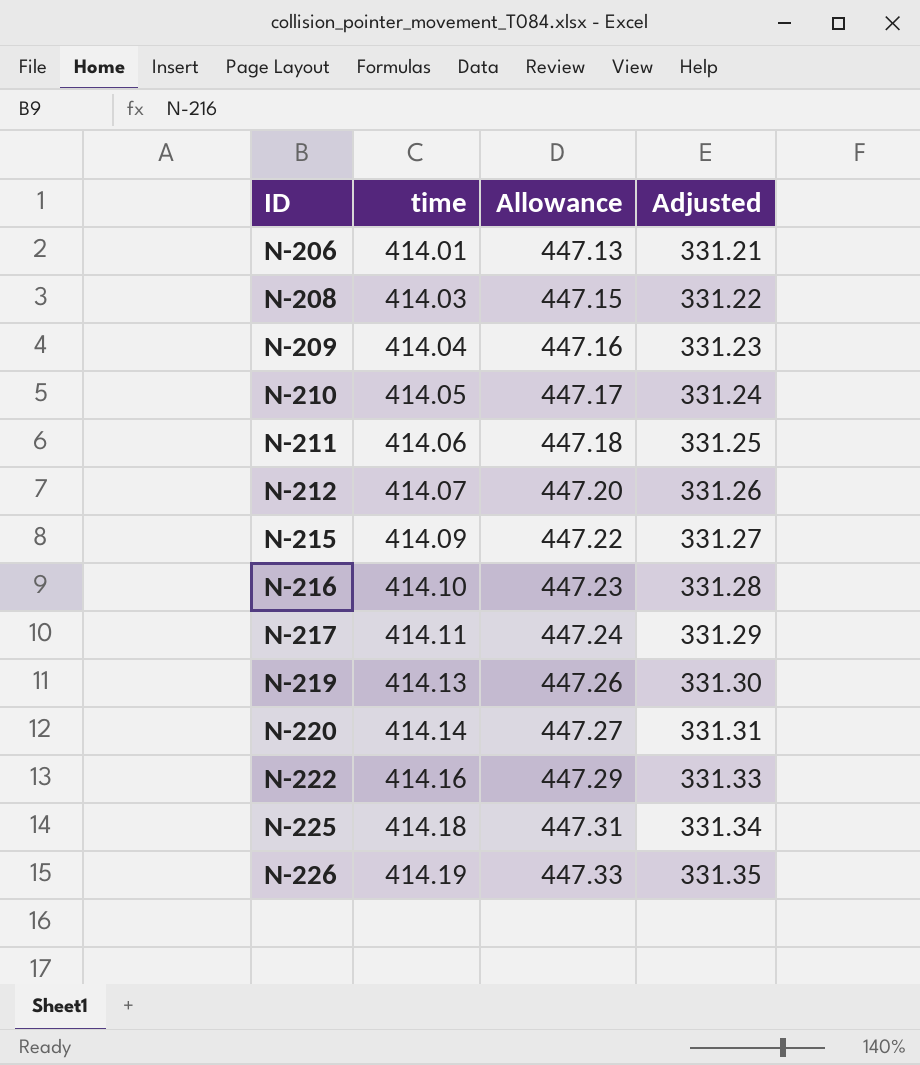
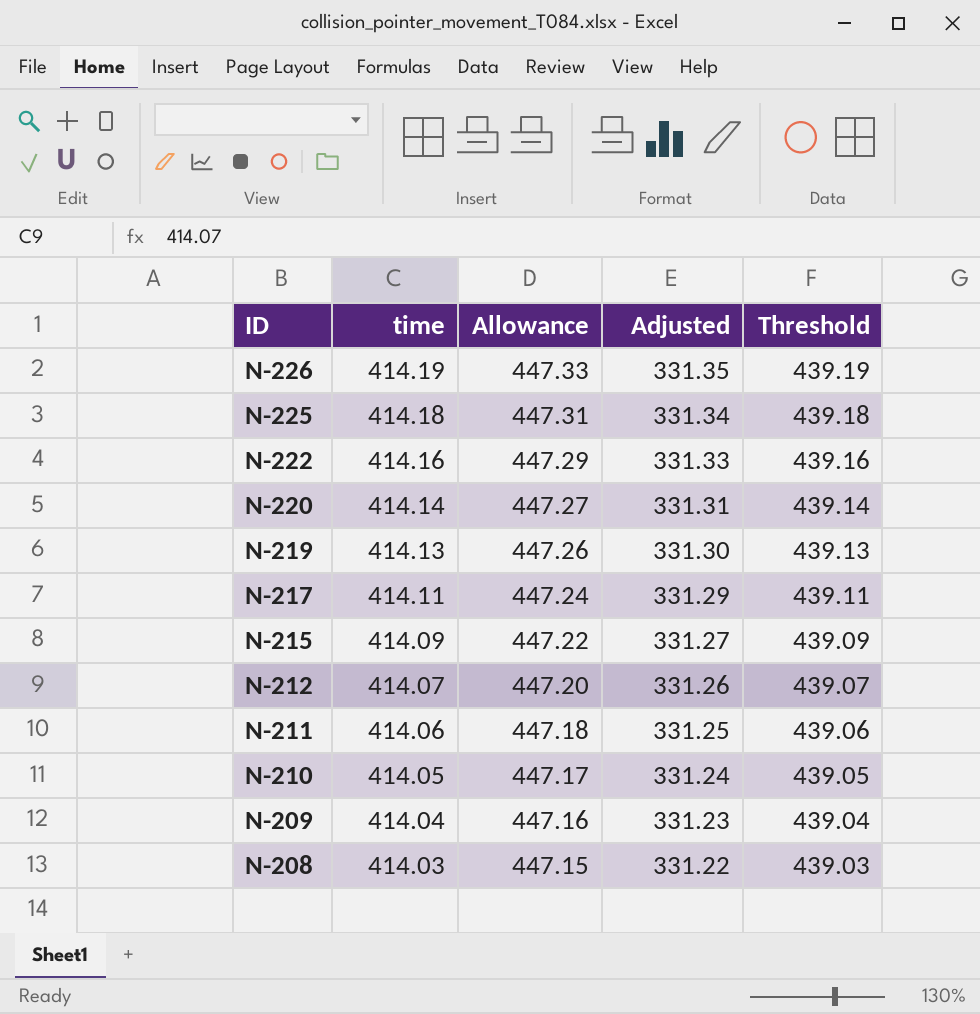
row order: ID ascending -> ID descending
column Threshold | formula: none -> [time] + 25
row N-206: 414.01 | 447.13 | 331.21 -> none
row N-216: 414.10 | 447.23 | 331.28 -> none

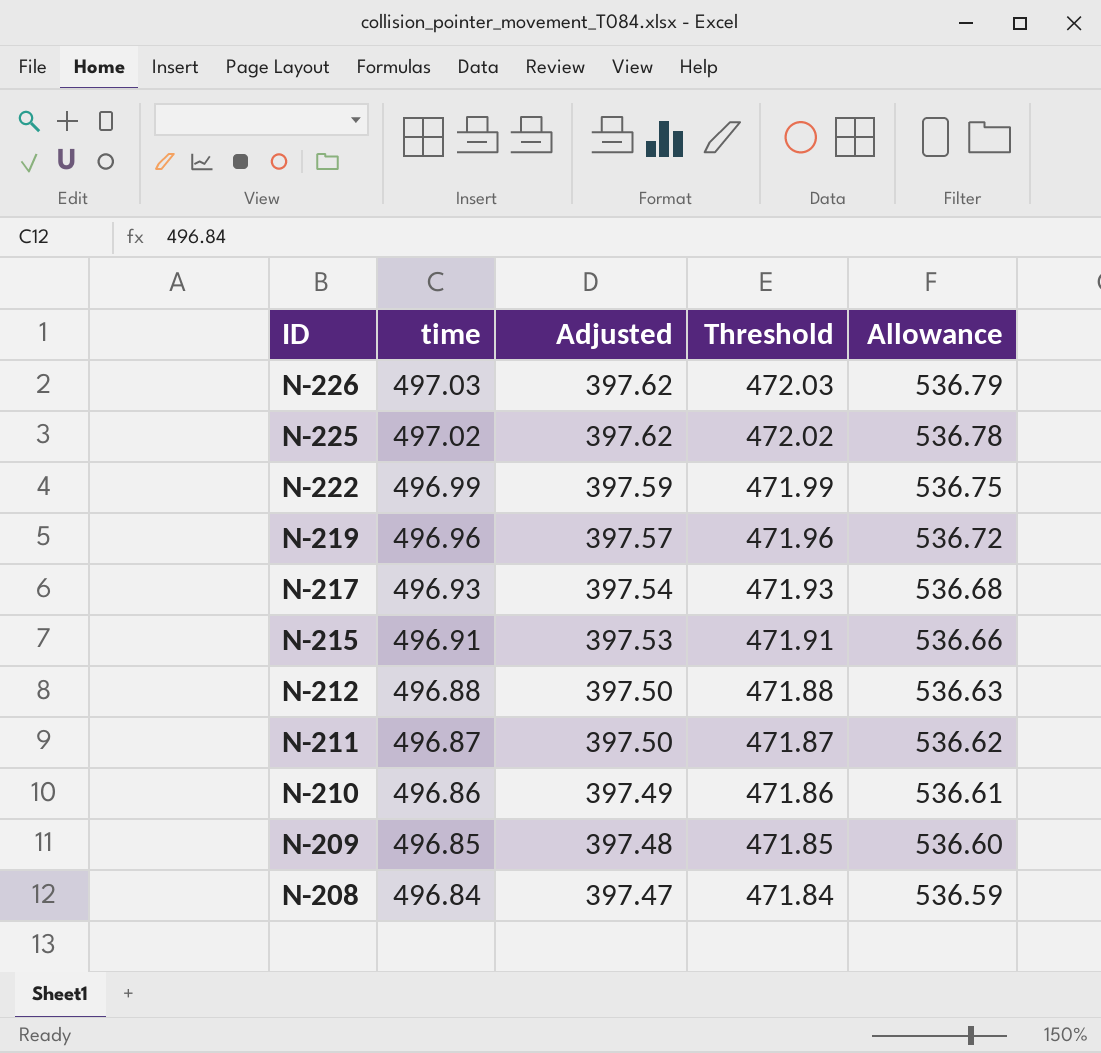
column Threshold | formula: [time] + 25 -> [time] - 25
column Allowance | position: 3 -> 5
row N-220: 414.14 | 447.27 | 331.31 | 439.14 -> none
N-226 | time: 414.19 -> 497.03
N-226 | Adjusted: 331.35 -> 397.62
N-226 | Allowance: 447.33 -> 536.79
N-225 | time: 414.18 -> 497.02
N-225 | Adjusted: 331.34 -> 397.62
N-225 | Allowance: 447.31 -> 536.78
N-222 | time: 414.16 -> 496.99
N-222 | Adjusted: 331.33 -> 397.59
N-222 | Allowance: 447.29 -> 536.75
N-219 | time: 414.13 -> 496.96
N-219 | Adjusted: 331.30 -> 397.57
N-219 | Allowance: 447.26 -> 536.72
N-217 | time: 414.11 -> 496.93
N-217 | Adjusted: 331.29 -> 397.54
N-217 | Allowance: 447.24 -> 536.68
N-215 | time: 414.09 -> 496.91
N-215 | Adjusted: 331.27 -> 397.53
N-215 | Allowance: 447.22 -> 536.66
N-212 | time: 414.07 -> 496.88
N-212 | Adjusted: 331.26 -> 397.50
N-212 | Allowance: 447.20 -> 536.63
N-211 | time: 414.06 -> 496.87
N-211 | Adjusted: 331.25 -> 397.50
N-211 | Allowance: 447.18 -> 536.62
N-210 | time: 414.05 -> 496.86
N-210 | Adjusted: 331.24 -> 397.49
N-210 | Allowance: 447.17 -> 536.61
N-209 | time: 414.04 -> 496.85
N-209 | Adjusted: 331.23 -> 397.48
N-209 | Allowance: 447.16 -> 536.60
N-208 | time: 414.03 -> 496.84
N-208 | Adjusted: 331.22 -> 397.47
N-208 | Allowance: 447.15 -> 536.59

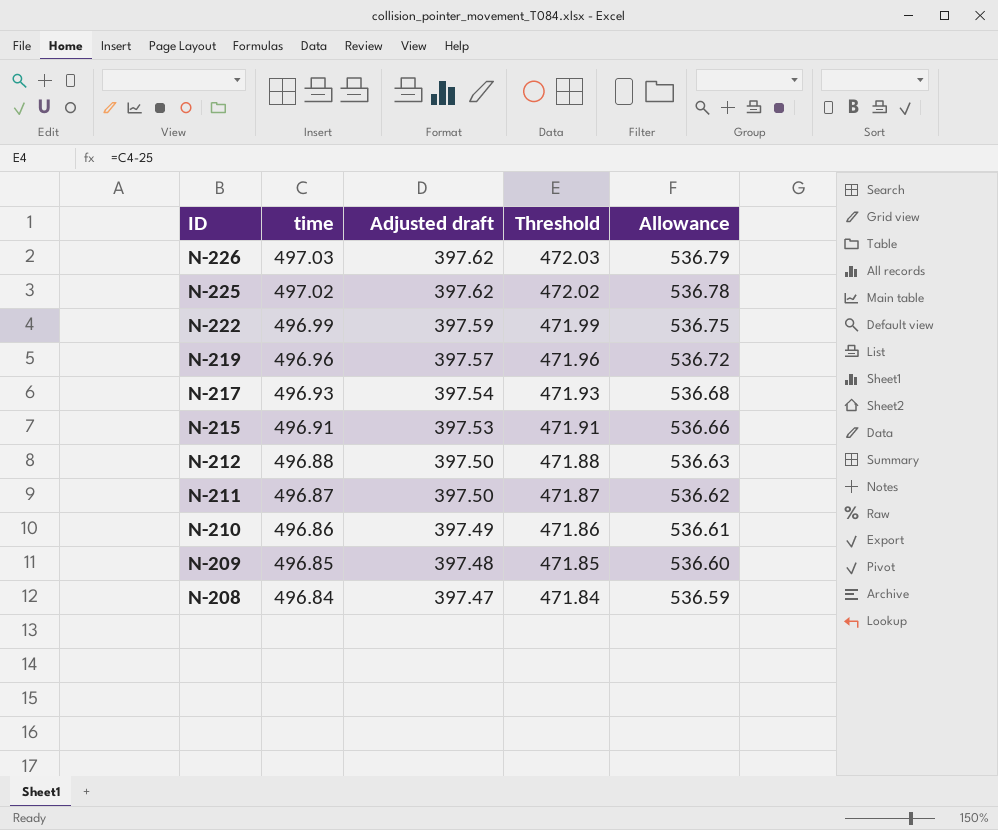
column name: Adjusted -> Adjusted draft

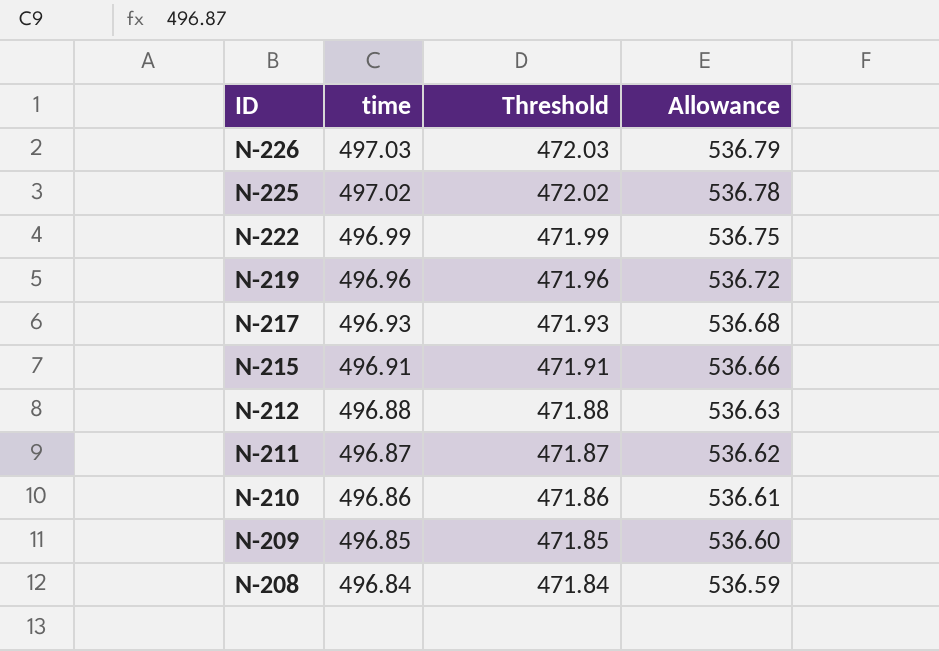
column Adjusted draft | formula: [time] * 0.8 -> none

